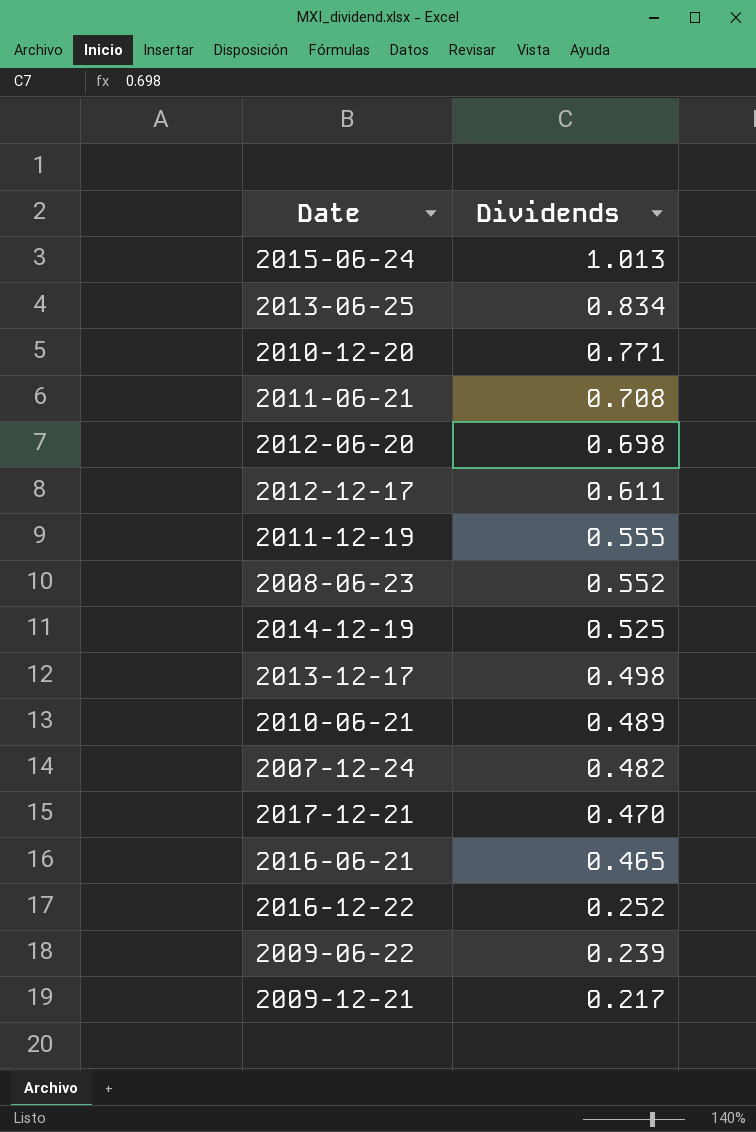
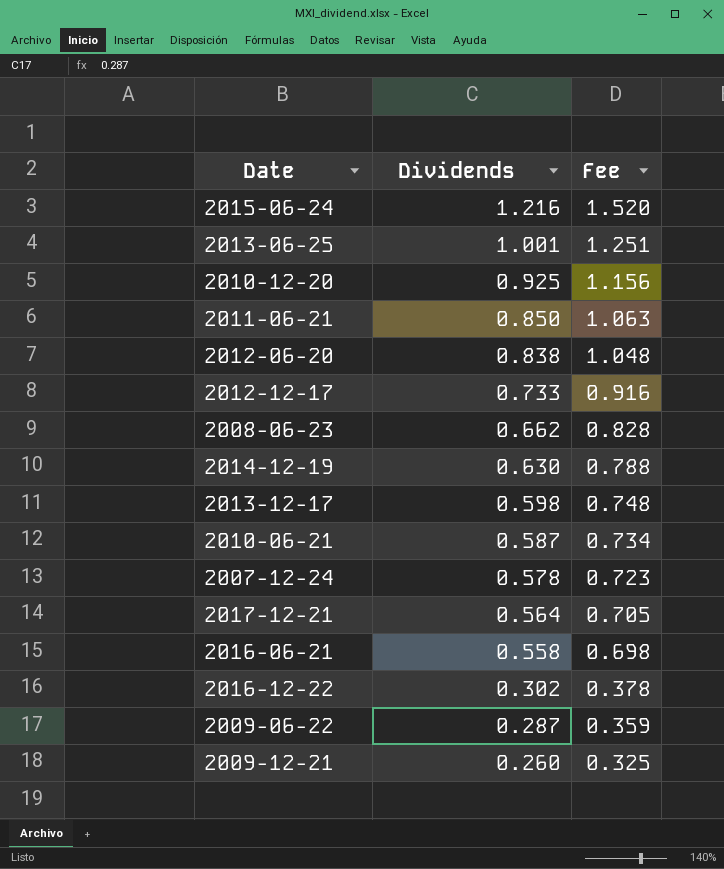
column Fee | formula: none -> [Dividends] * 1.25
row 2011-12-19: 0.555 -> none
2015-06-24 | Dividends: 1.013 -> 1.216
2013-06-25 | Dividends: 0.834 -> 1.001
2010-12-20 | Dividends: 0.771 -> 0.925
2011-06-21 | Dividends: 0.708 -> 0.850
2012-06-20 | Dividends: 0.698 -> 0.838
2012-12-17 | Dividends: 0.611 -> 0.733
2008-06-23 | Dividends: 0.552 -> 0.662
2014-12-19 | Dividends: 0.525 -> 0.630
2013-12-17 | Dividends: 0.498 -> 0.598
2010-06-21 | Dividends: 0.489 -> 0.587
2007-12-24 | Dividends: 0.482 -> 0.578
2017-12-21 | Dividends: 0.470 -> 0.564
2016-06-21 | Dividends: 0.465 -> 0.558
2016-12-22 | Dividends: 0.252 -> 0.302
2009-06-22 | Dividends: 0.239 -> 0.287
2009-12-21 | Dividends: 0.217 -> 0.260

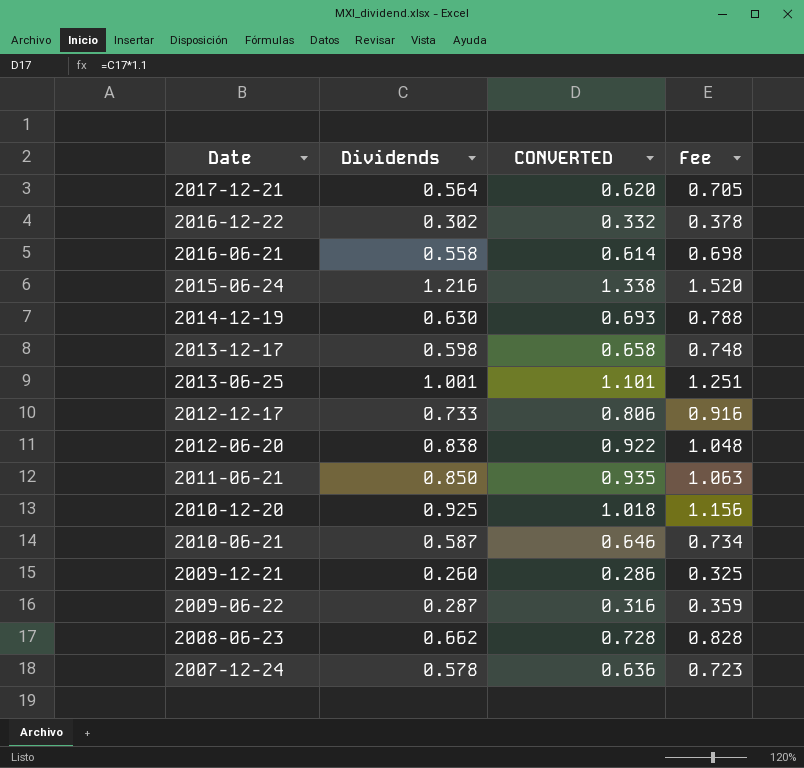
row order: Dividends descending -> Date descending
column CONVERTED | formula: none -> [Dividends] * 1.1

